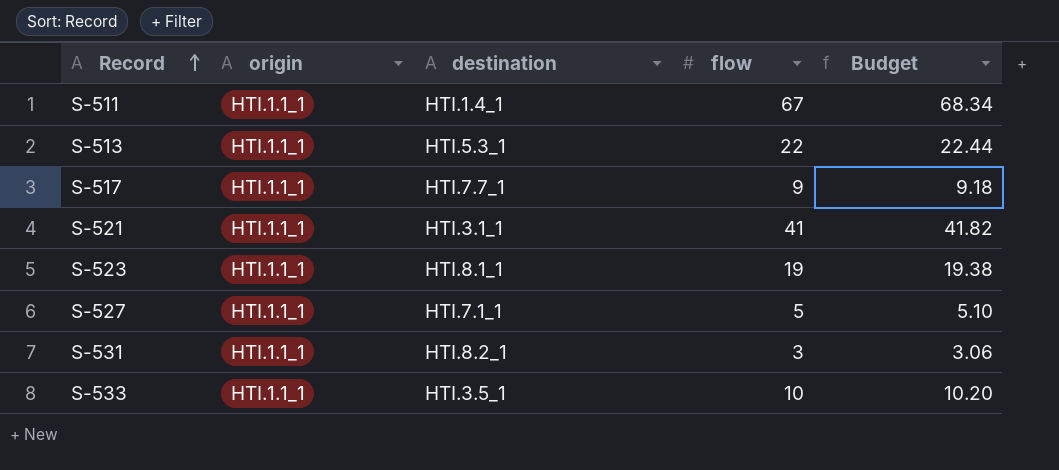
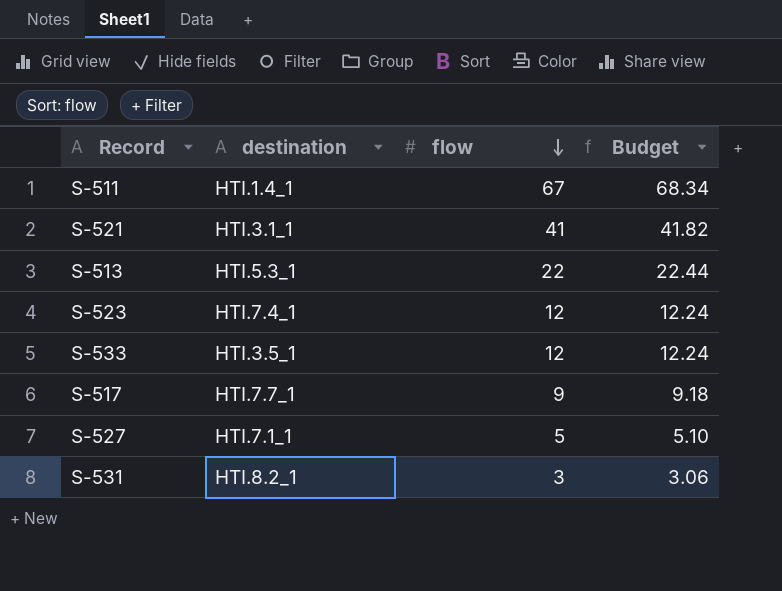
row order: Record ascending -> flow descending
column origin | position: 2 -> none
S-523 | destination: HTI.8.1_1 -> HTI.7.4_1
S-523 | flow: 19 -> 12
S-523 | Budget: 19.38 -> 12.24
S-533 | flow: 10 -> 12
S-533 | Budget: 10.20 -> 12.24

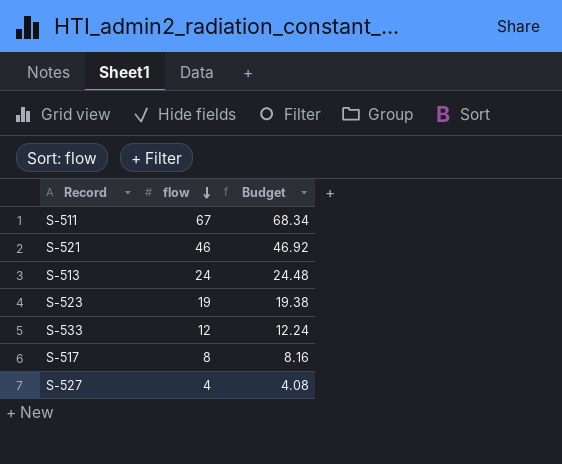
column destination | position: 2 -> none
row S-531: HTI.8.2_1 | 3 | 3.06 -> none
S-521 | flow: 41 -> 46
S-521 | Budget: 41.82 -> 46.92
S-513 | flow: 22 -> 24
S-513 | Budget: 22.44 -> 24.48
S-523 | flow: 12 -> 19
S-523 | Budget: 12.24 -> 19.38
S-517 | flow: 9 -> 8
S-517 | Budget: 9.18 -> 8.16
S-527 | flow: 5 -> 4
S-527 | Budget: 5.10 -> 4.08

